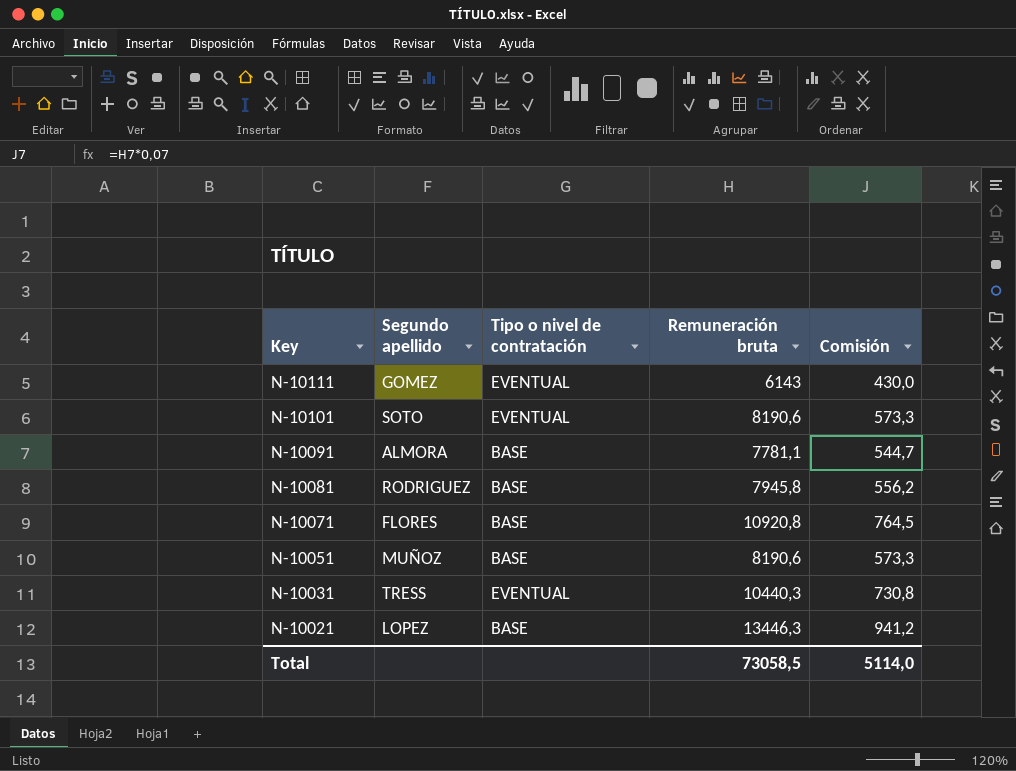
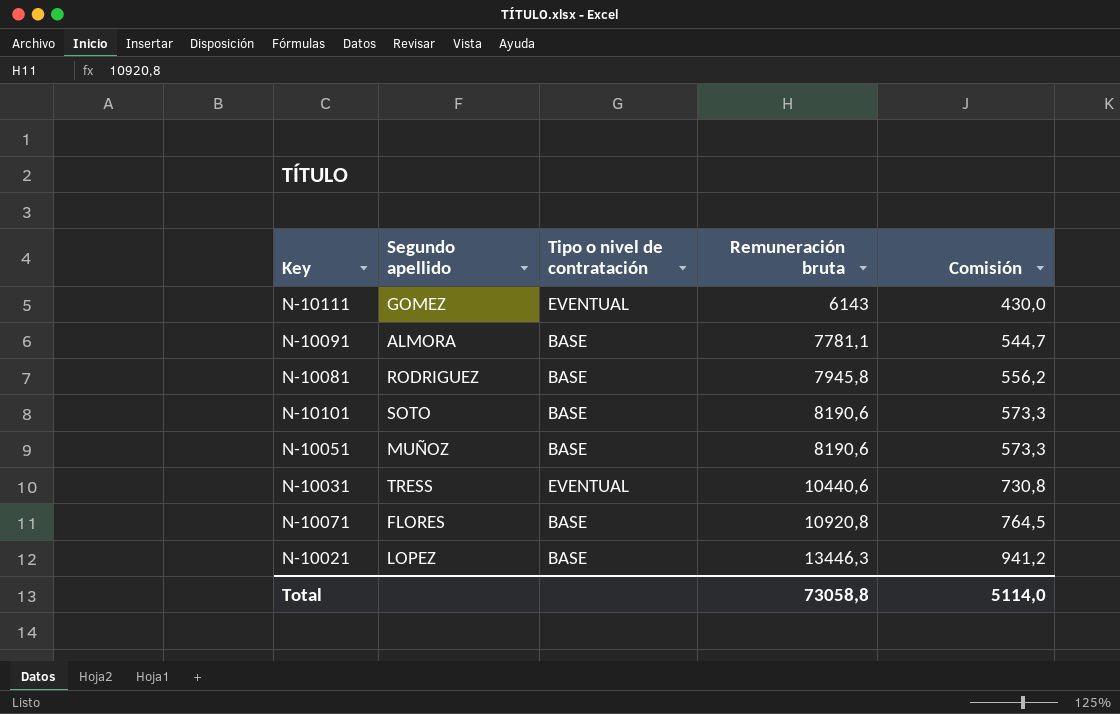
row order: Key descending -> Remuneración bruta ascending
N-10101 | Tipo o nivel de contratación: EVENTUAL -> BASE
N-10031 | Remuneración bruta: 10440,3 -> 10440,6
Total | Remuneración bruta: 73058,5 -> 73058,8

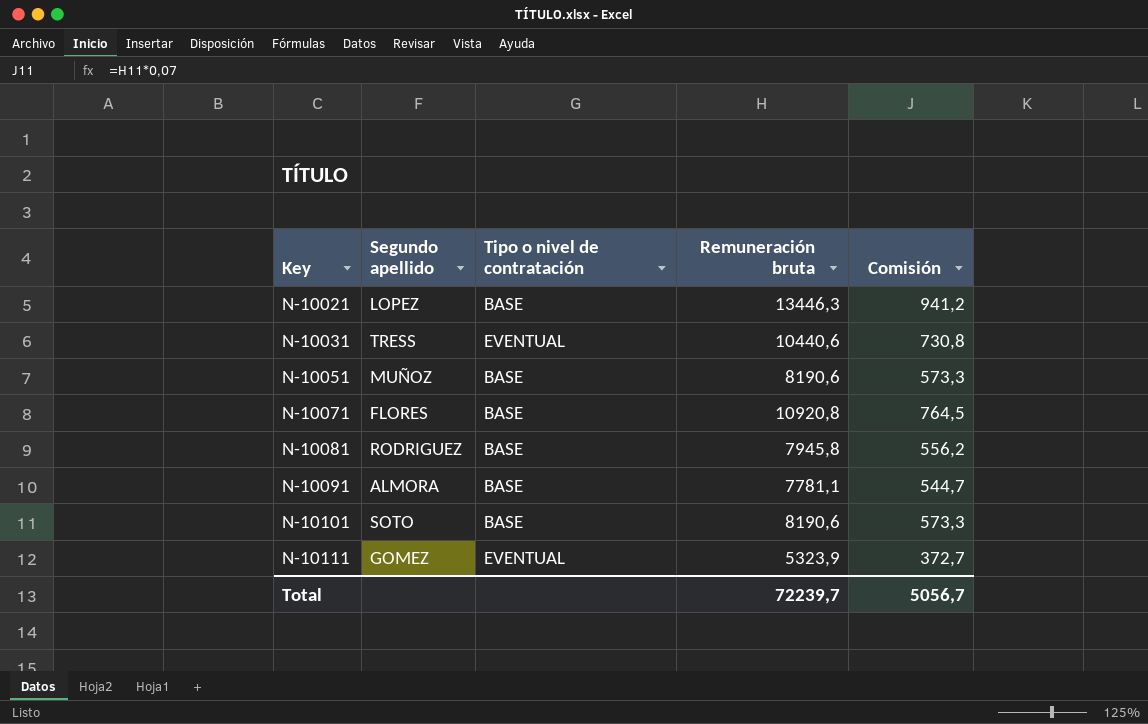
row order: Remuneración bruta ascending -> Key ascending
N-10111 | Remuneración bruta: 6143 -> 5323,9
N-10111 | Comisión: 430,0 -> 372,7
Total | Remuneración bruta: 73058,8 -> 72239,7
Total | Comisión: 5114,0 -> 5056,7

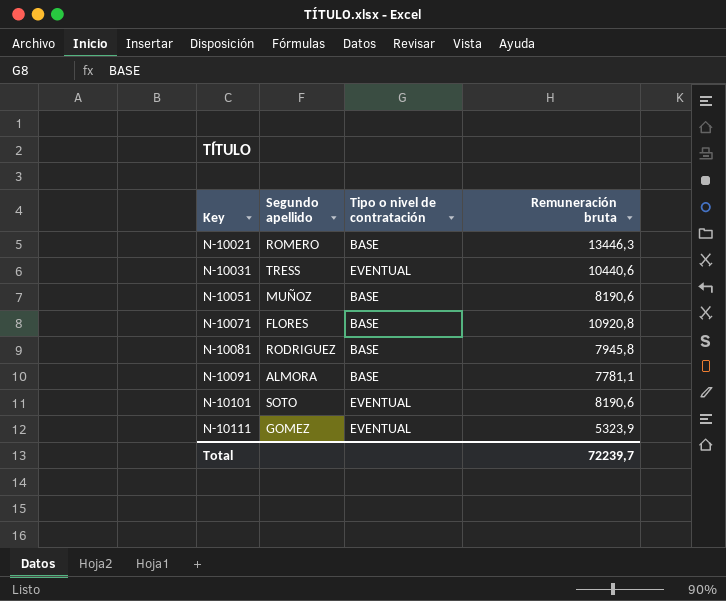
column Comisión | formula: [Remuneración bruta] * 0,07 -> none
N-10021 | Segundo apellido: LOPEZ -> ROMERO
N-10101 | Tipo o nivel de contratación: BASE -> EVENTUAL

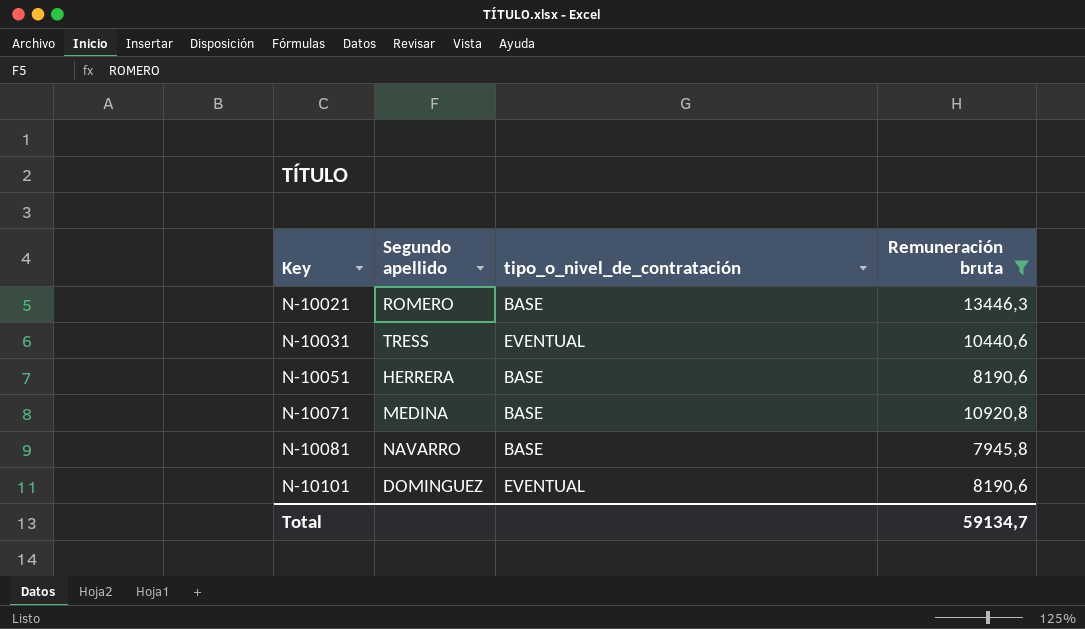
filter: none -> Remuneración bruta >= 7945,8
column name: Tipo o nivel de contratación -> tipo_o_nivel_de_contratación
N-10051 | Segundo apellido: MUÑOZ -> HERRERA
N-10071 | Segundo apellido: FLORES -> MEDINA
N-10081 | Segundo apellido: RODRIGUEZ -> NAVARRO
N-10101 | Segundo apellido: SOTO -> DOMINGUEZ
Total | Remuneración bruta: 72239,7 -> 59134,7

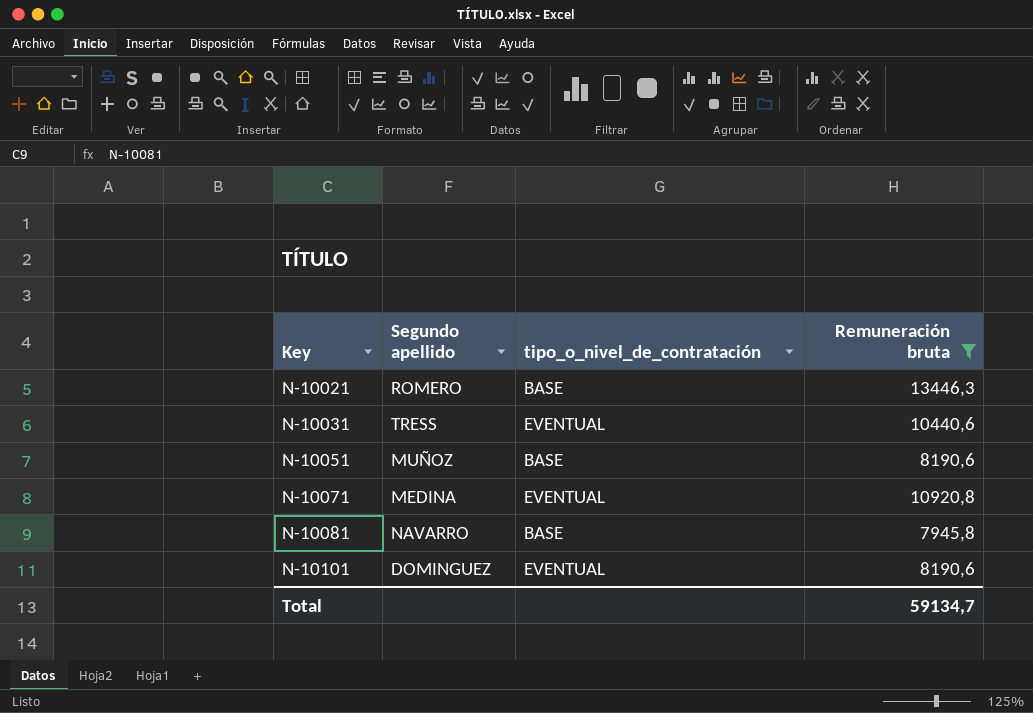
N-10051 | Segundo apellido: HERRERA -> MUÑOZ
N-10071 | tipo_o_nivel_de_contratación: BASE -> EVENTUAL

